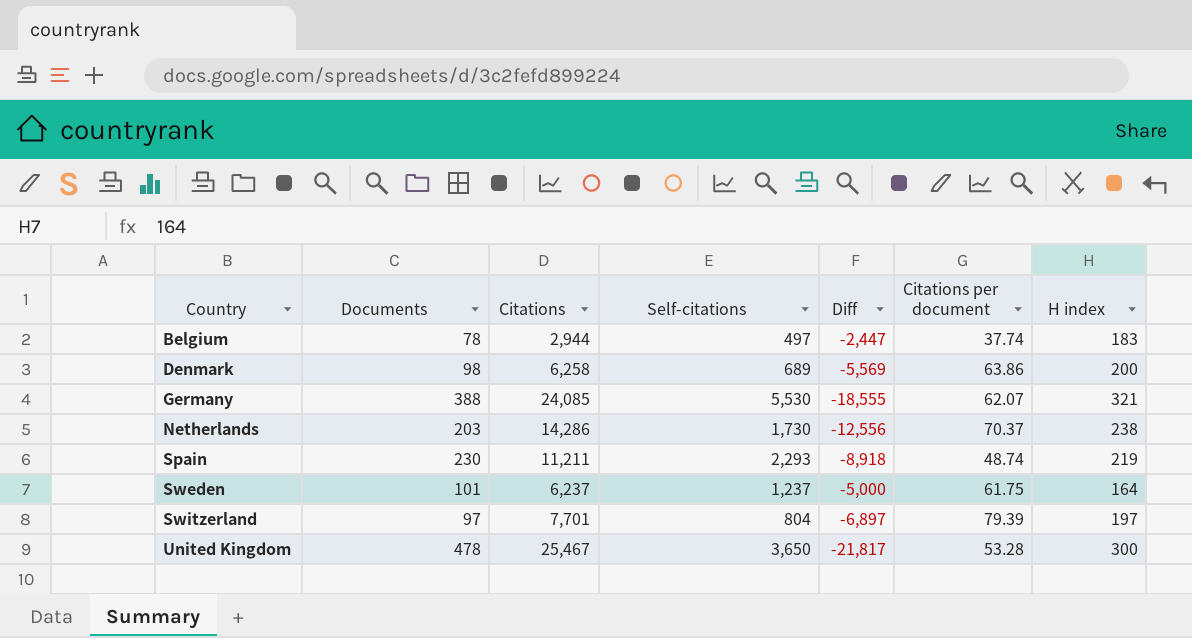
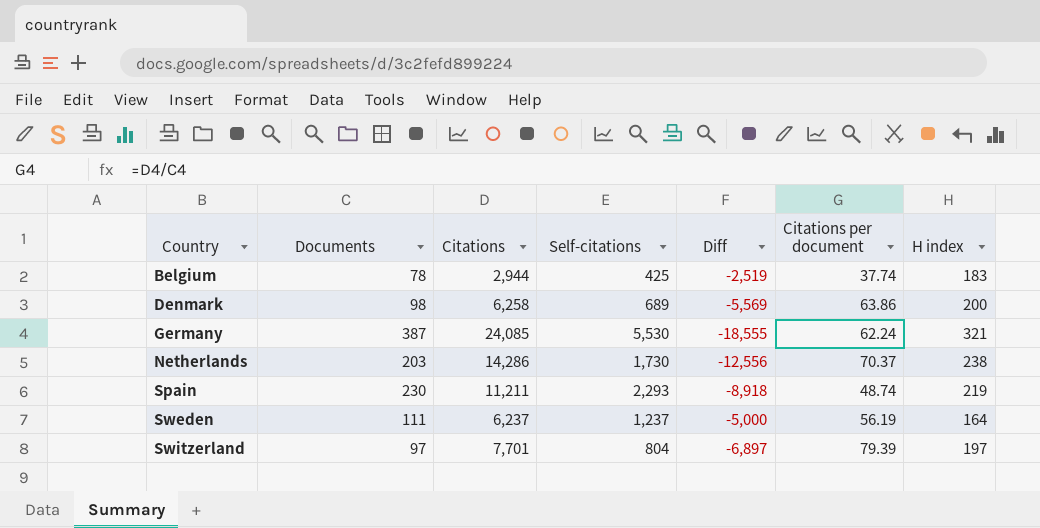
row United Kingdom: 478 | 25,467 | 3,650 | -21,817 | 53.28 | 300 -> none
Belgium | Self-citations: 497 -> 425
Belgium | Diff: -2,447 -> -2,519
Germany | Documents: 388 -> 387
Germany | Citations per document: 62.07 -> 62.24
Sweden | Documents: 101 -> 111
Sweden | Citations per document: 61.75 -> 56.19

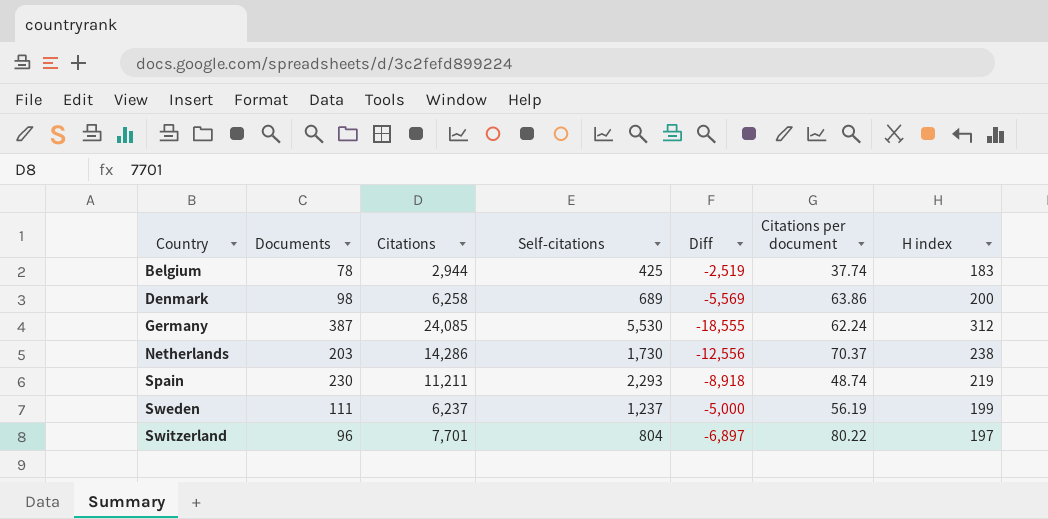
Germany | H index: 321 -> 312
Sweden | H index: 164 -> 199
Switzerland | Documents: 97 -> 96
Switzerland | Citations per document: 79.39 -> 80.22

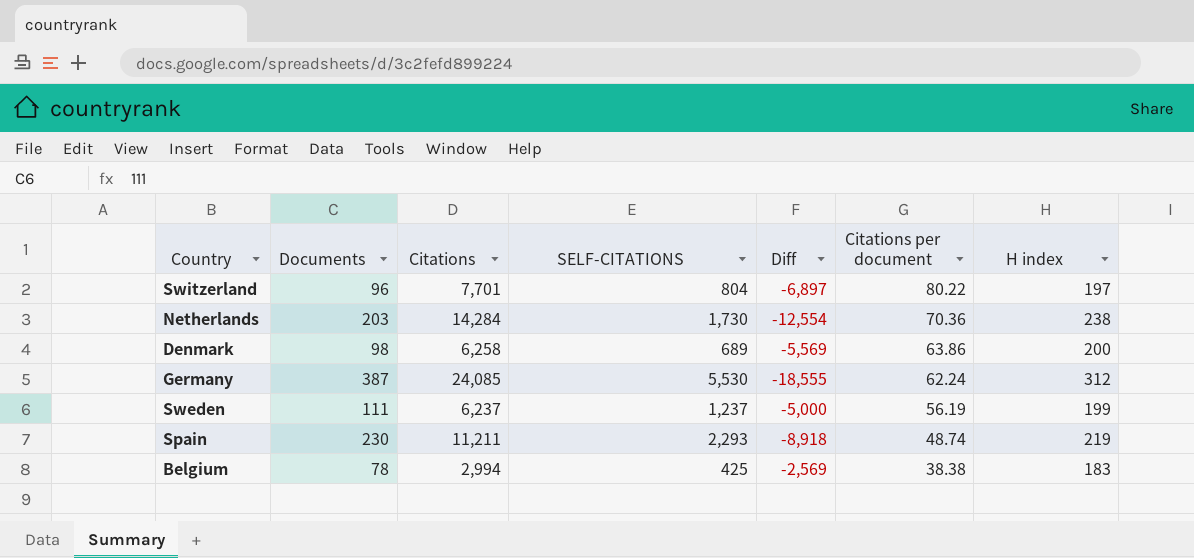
row order: Country ascending -> Citations per document descending
column name: Self-citations -> SELF-CITATIONS
Netherlands | Citations: 14,286 -> 14,284
Netherlands | Diff: -12,556 -> -12,554
Netherlands | Citations per document: 70.37 -> 70.36
Belgium | Citations: 2,944 -> 2,994
Belgium | Diff: -2,519 -> -2,569
Belgium | Citations per document: 37.74 -> 38.38

